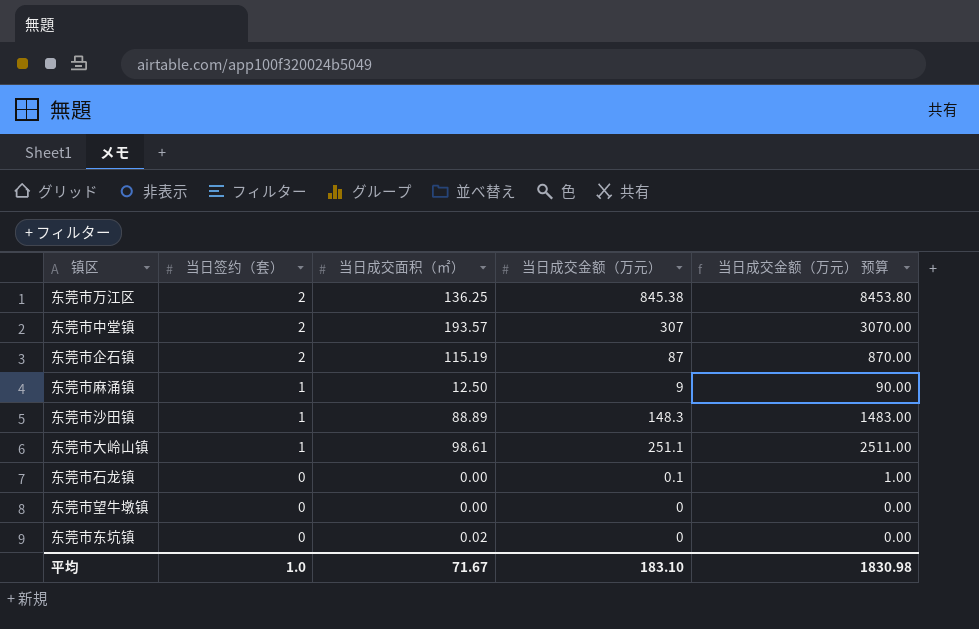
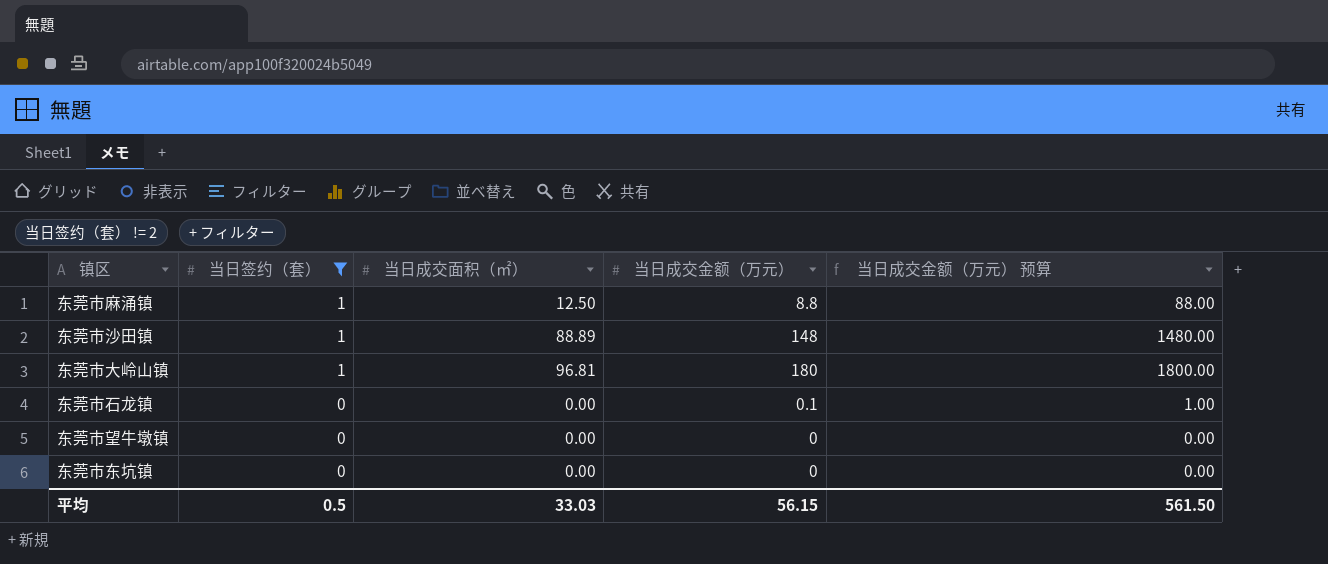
filter: none -> 当日签约（套） != 2
东莞市麻涌镇 | 当日成交金额（万元）: 9 -> 8.8
东莞市麻涌镇 | 当日成交金额（万元） 预算: 90.00 -> 88.00
东莞市沙田镇 | 当日成交金额（万元）: 148.3 -> 148
东莞市沙田镇 | 当日成交金额（万元） 预算: 1483.00 -> 1480.00
东莞市大岭山镇 | 当日成交面积（㎡）: 98.61 -> 96.81
东莞市大岭山镇 | 当日成交金额（万元）: 251.1 -> 180
东莞市大岭山镇 | 当日成交金额（万元） 预算: 2511.00 -> 1800.00
东莞市东坑镇 | 当日成交面积（㎡）: 0.02 -> 0.00
平均 | 当日签约（套）: 1.0 -> 0.5
平均 | 当日成交面积（㎡）: 71.67 -> 33.03
平均 | 当日成交金额（万元）: 183.10 -> 56.15
平均 | 当日成交金额（万元） 预算: 1830.98 -> 561.50

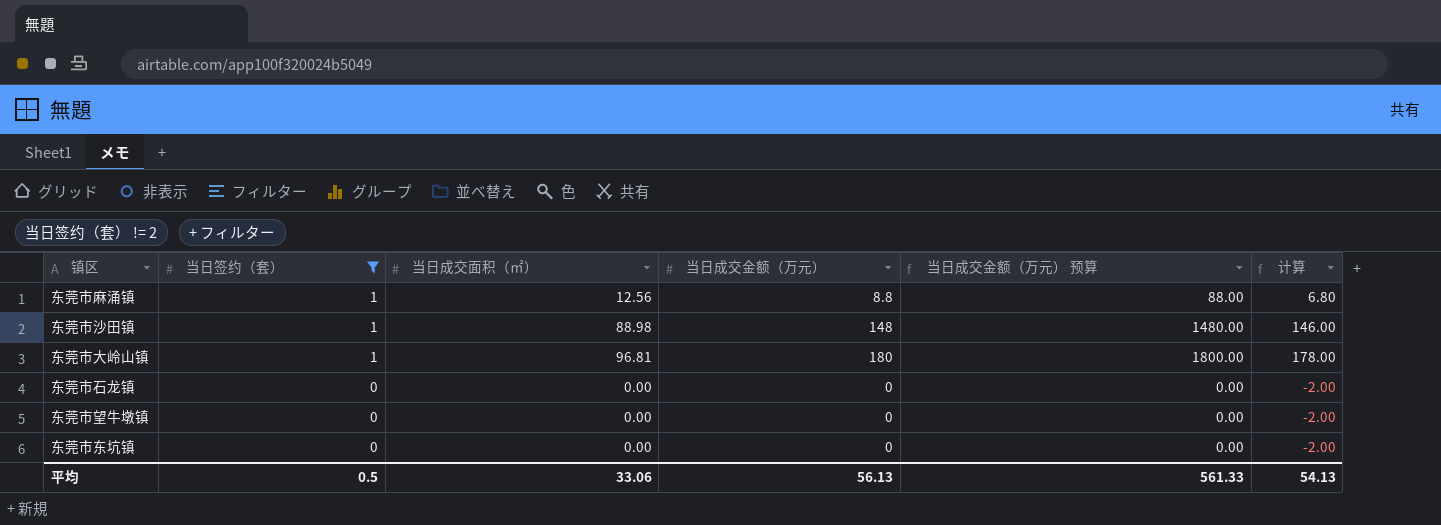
column 计算 | formula: none -> [当日成交金额（万元）] - 2
东莞市麻涌镇 | 当日成交面积（㎡）: 12.50 -> 12.56
东莞市沙田镇 | 当日成交面积（㎡）: 88.89 -> 88.98
东莞市石龙镇 | 当日成交金额（万元）: 0.1 -> 0
东莞市石龙镇 | 当日成交金额（万元） 预算: 1.00 -> 0.00
平均 | 当日成交面积（㎡）: 33.03 -> 33.06
平均 | 当日成交金额（万元）: 56.15 -> 56.13
平均 | 当日成交金额（万元） 预算: 561.50 -> 561.33

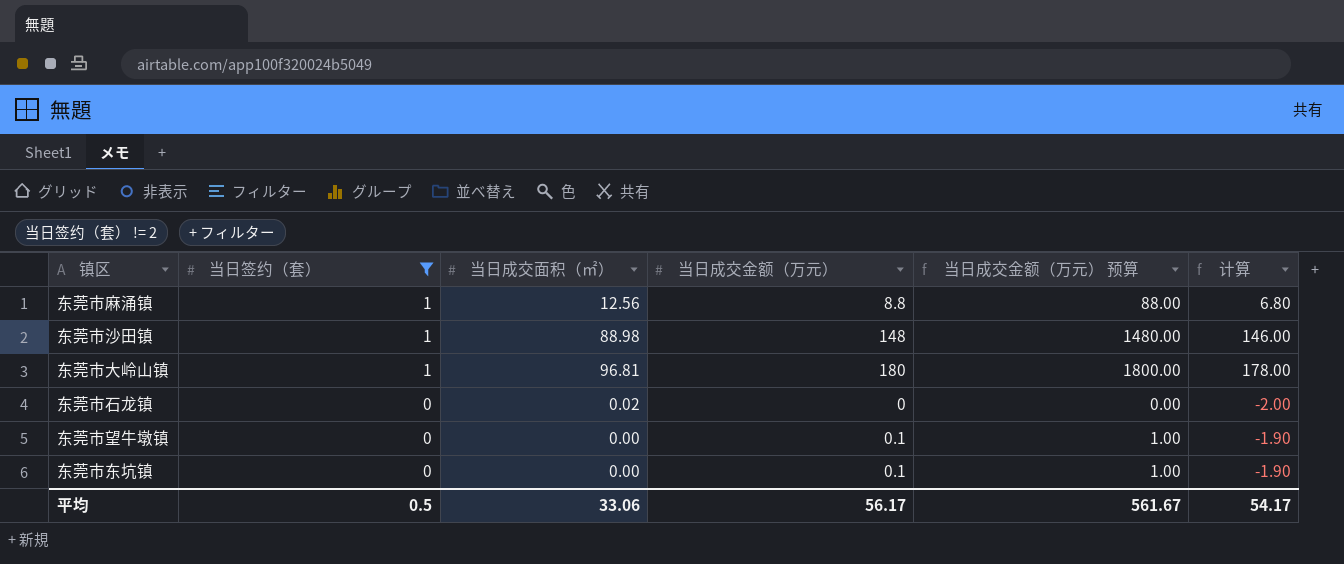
东莞市石龙镇 | 当日成交面积（㎡）: 0.00 -> 0.02
东莞市望牛墩镇 | 当日成交金额（万元）: 0 -> 0.1
东莞市望牛墩镇 | 当日成交金额（万元） 预算: 0.00 -> 1.00
东莞市望牛墩镇 | 计算: -2.00 -> -1.90
东莞市东坑镇 | 当日成交金额（万元）: 0 -> 0.1
东莞市东坑镇 | 当日成交金额（万元） 预算: 0.00 -> 1.00
东莞市东坑镇 | 计算: -2.00 -> -1.90
平均 | 当日成交金额（万元）: 56.13 -> 56.17
平均 | 当日成交金额（万元） 预算: 561.33 -> 561.67
平均 | 计算: 54.13 -> 54.17

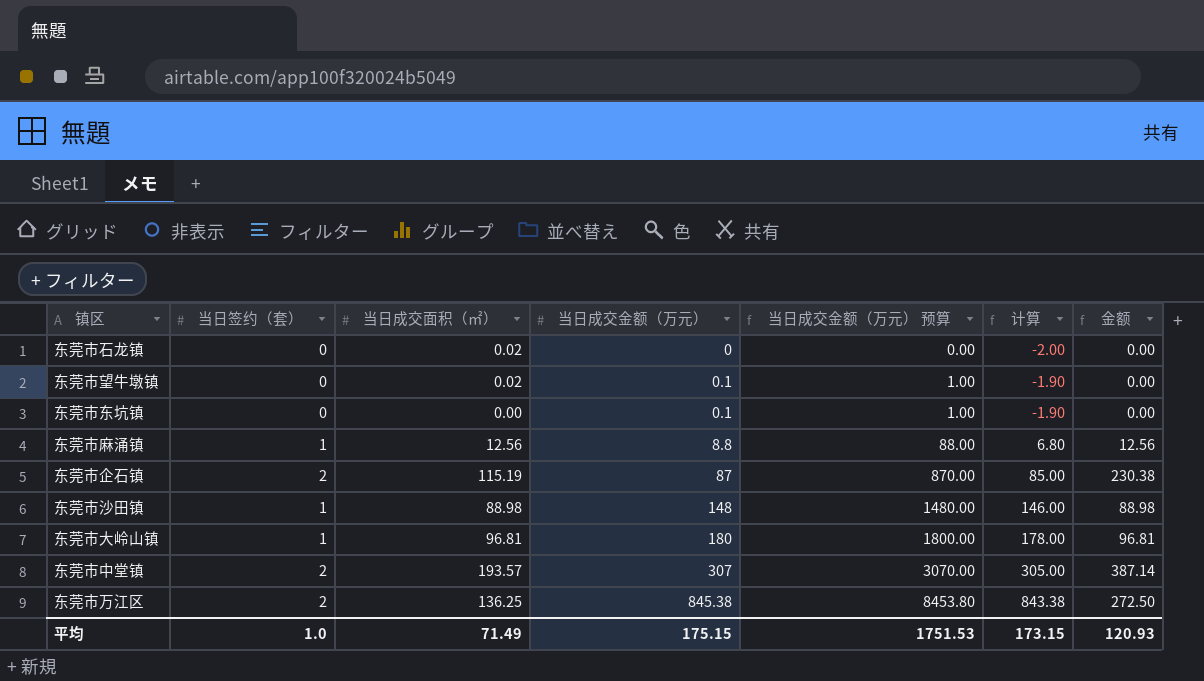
filter: 当日签约（套） != 2 -> none
row order: 当日签约（套） descending -> 当日成交金额（万元） ascending
column 金额 | formula: none -> [当日签约（套）] * [当日成交面积（㎡）]
东莞市望牛墩镇 | 当日成交面积（㎡）: 0.00 -> 0.02
平均 | 当日签约（套）: 0.5 -> 1.0
平均 | 当日成交面积（㎡）: 33.06 -> 71.49
平均 | 当日成交金额（万元）: 56.17 -> 175.15
平均 | 当日成交金额（万元） 预算: 561.67 -> 1751.53
平均 | 计算: 54.17 -> 173.15

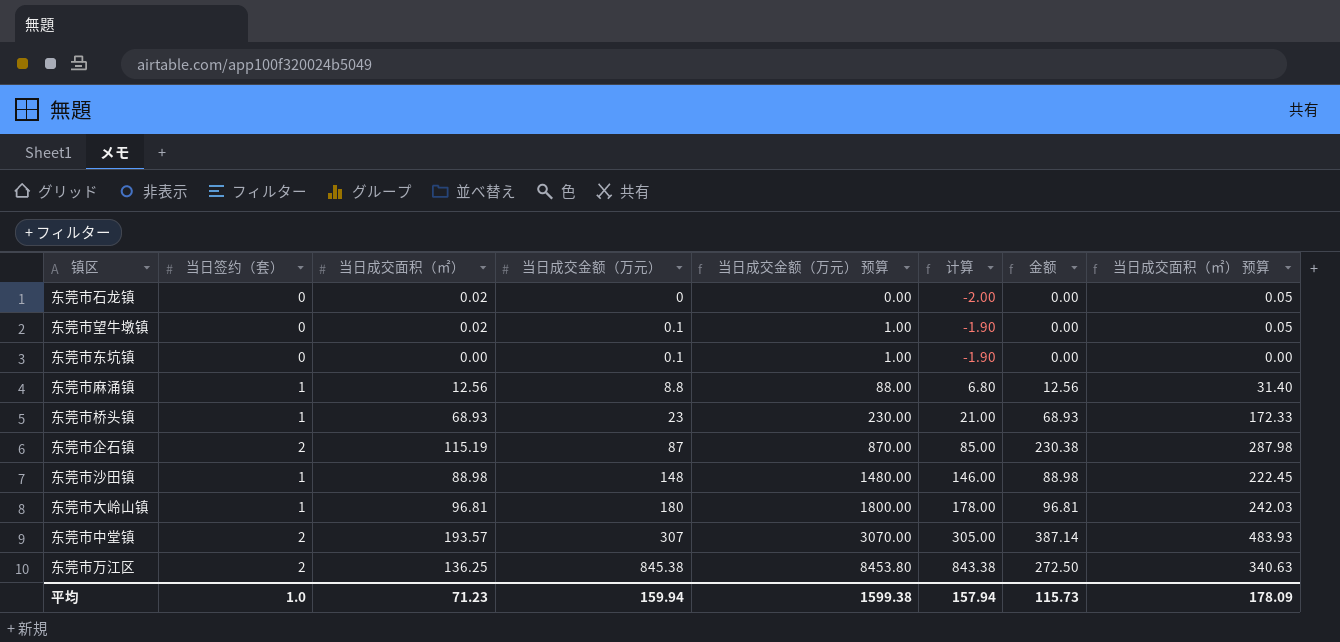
column 当日成交面积（㎡） 预算 | formula: none -> [当日成交面积（㎡）] * 2.5
row 东莞市桥头镇: none -> 1 | 68.93 | 23 | 230.00 | 21.00 | 68.93 | 172.33
平均 | 当日成交面积（㎡）: 71.49 -> 71.23
平均 | 当日成交金额（万元）: 175.15 -> 159.94
平均 | 当日成交金额（万元） 预算: 1751.53 -> 1599.38
平均 | 计算: 173.15 -> 157.94
平均 | 金额: 120.93 -> 115.73

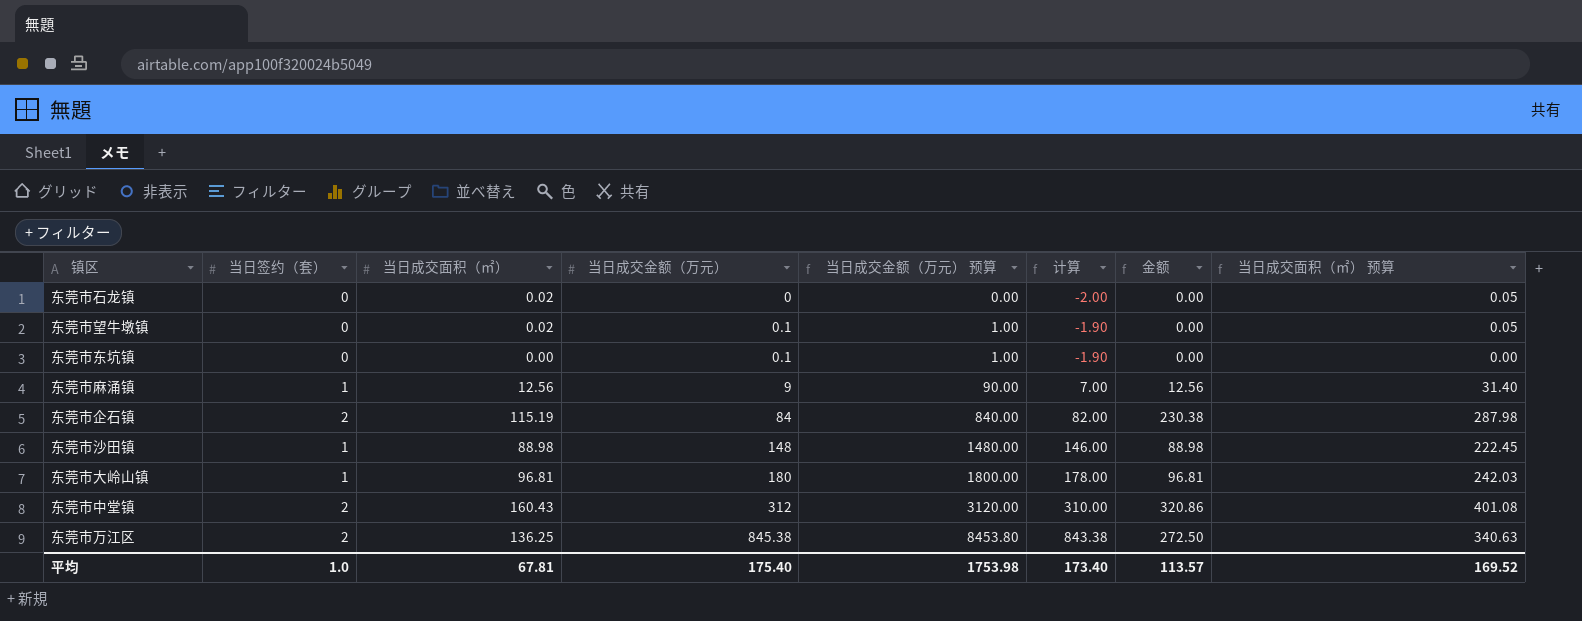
row 东莞市桥头镇: 1 | 68.93 | 23 | 230.00 | 21.00 | 68.93 | 172.33 -> none
东莞市麻涌镇 | 当日成交金额（万元）: 8.8 -> 9
东莞市麻涌镇 | 当日成交金额（万元） 预算: 88.00 -> 90.00
东莞市麻涌镇 | 计算: 6.80 -> 7.00
东莞市企石镇 | 当日成交金额（万元）: 87 -> 84
东莞市企石镇 | 当日成交金额（万元） 预算: 870.00 -> 840.00
东莞市企石镇 | 计算: 85.00 -> 82.00
东莞市中堂镇 | 当日成交面积（㎡）: 193.57 -> 160.43
东莞市中堂镇 | 当日成交金额（万元）: 307 -> 312
东莞市中堂镇 | 当日成交金额（万元） 预算: 3070.00 -> 3120.00
东莞市中堂镇 | 计算: 305.00 -> 310.00
东莞市中堂镇 | 金额: 387.14 -> 320.86
东莞市中堂镇 | 当日成交面积（㎡） 预算: 483.93 -> 401.08
平均 | 当日成交面积（㎡）: 71.23 -> 67.81
平均 | 当日成交金额（万元）: 159.94 -> 175.40
平均 | 当日成交金额（万元） 预算: 1599.38 -> 1753.98
平均 | 计算: 157.94 -> 173.40
平均 | 金额: 115.73 -> 113.57
平均 | 当日成交面积（㎡） 预算: 178.09 -> 169.52

